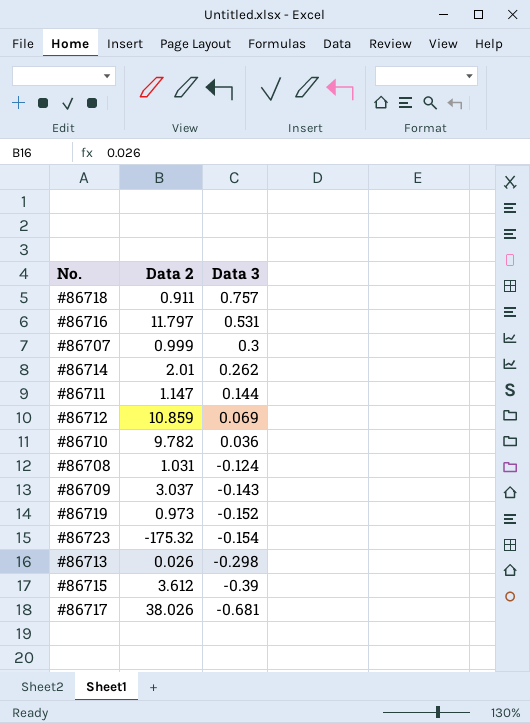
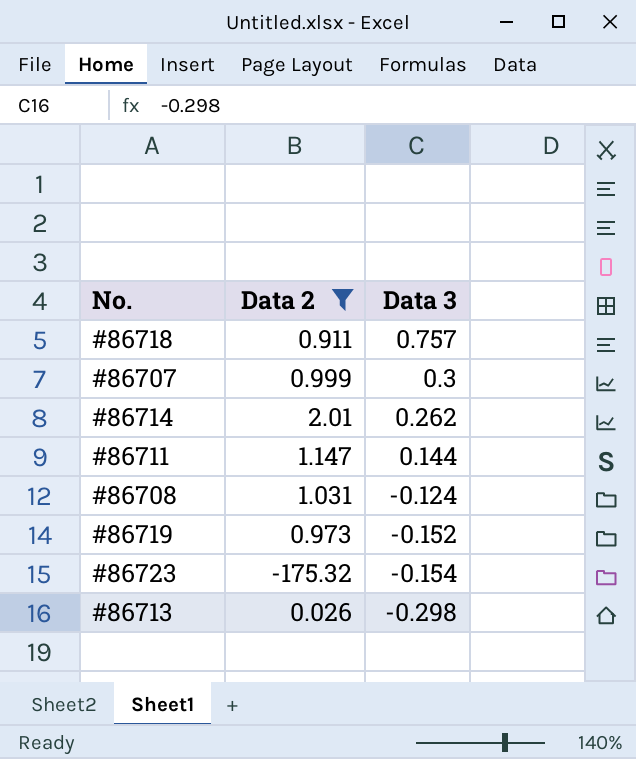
filter: none -> Data 2 <= 2.01

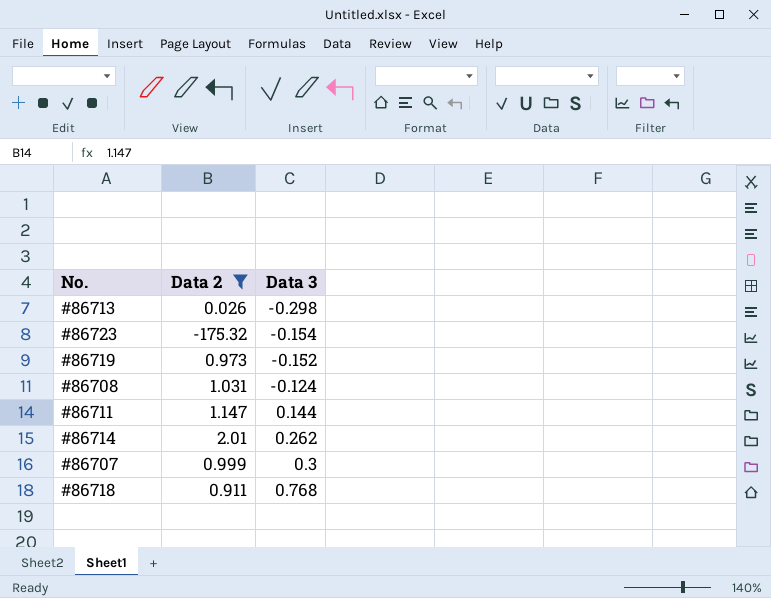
row order: Data 3 descending -> Data 3 ascending
#86718 | Data 3: 0.757 -> 0.768

